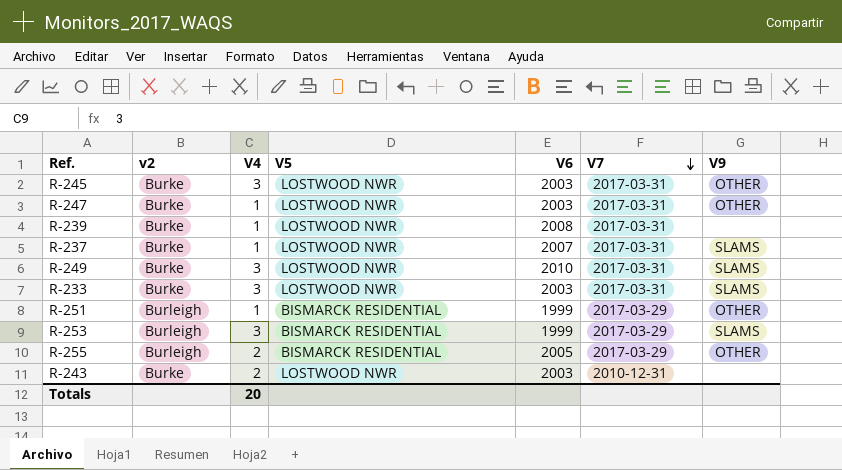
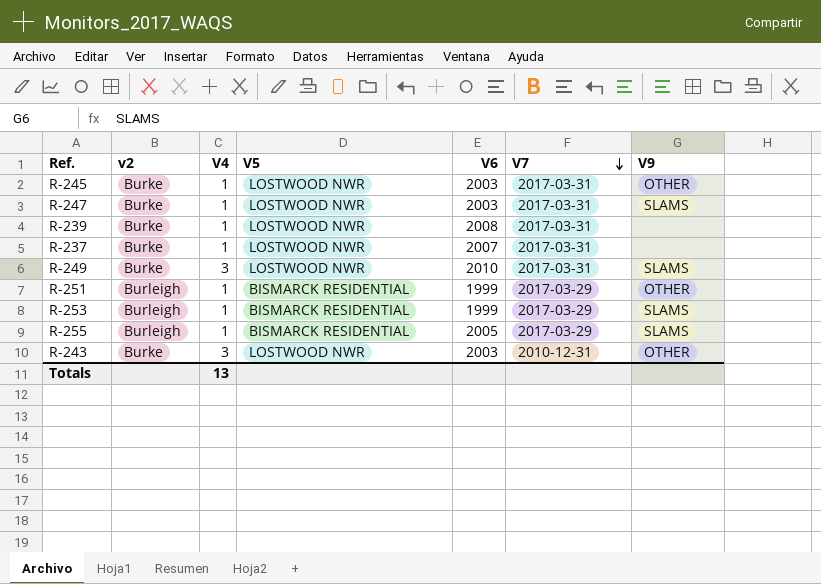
row R-233: Burke | 3 | LOSTWOOD NWR | 2003 | 2017-03-31 | SLAMS -> none
R-245 | V4: 3 -> 1
R-247 | V9: OTHER -> SLAMS
R-237 | V9: SLAMS -> none
R-253 | V4: 3 -> 1
R-255 | V4: 2 -> 1
R-255 | V9: OTHER -> SLAMS
R-243 | V4: 2 -> 3
R-243 | V9: none -> OTHER
Totals | V4: 20 -> 13

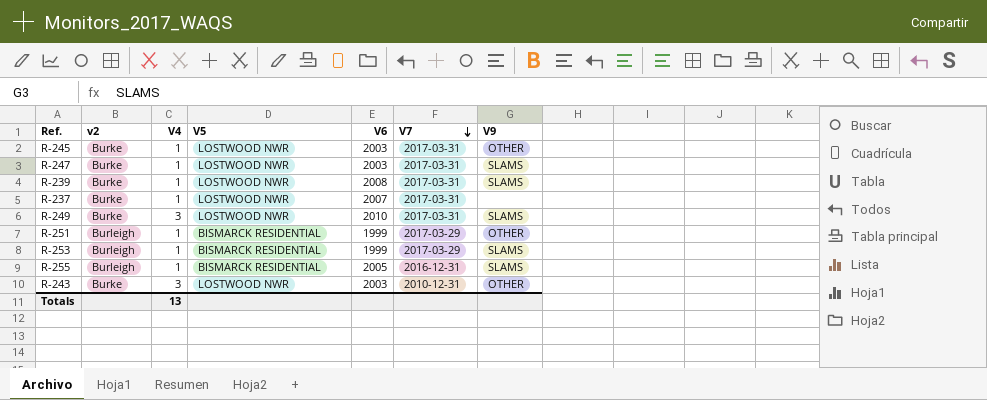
R-239 | V9: none -> SLAMS
R-255 | V7: 2017-03-29 -> 2016-12-31

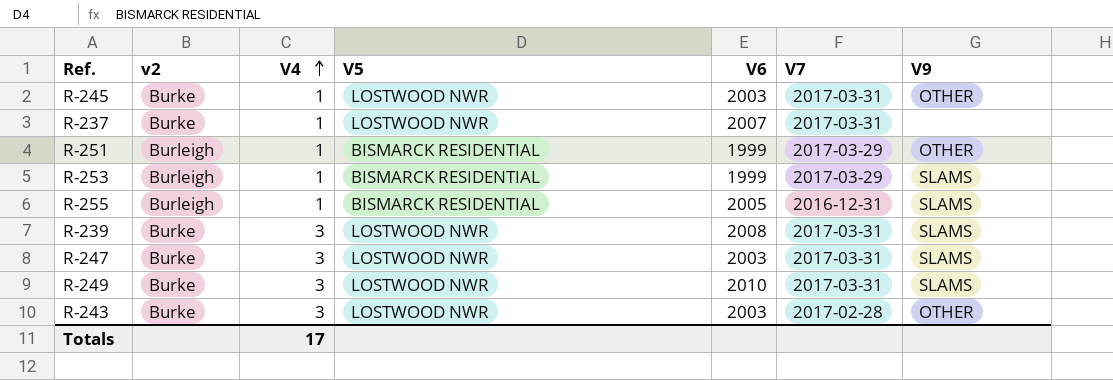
row order: V7 descending -> V4 ascending
R-239 | V4: 1 -> 3
R-247 | V4: 1 -> 3
R-243 | V7: 2010-12-31 -> 2017-02-28
Totals | V4: 13 -> 17

